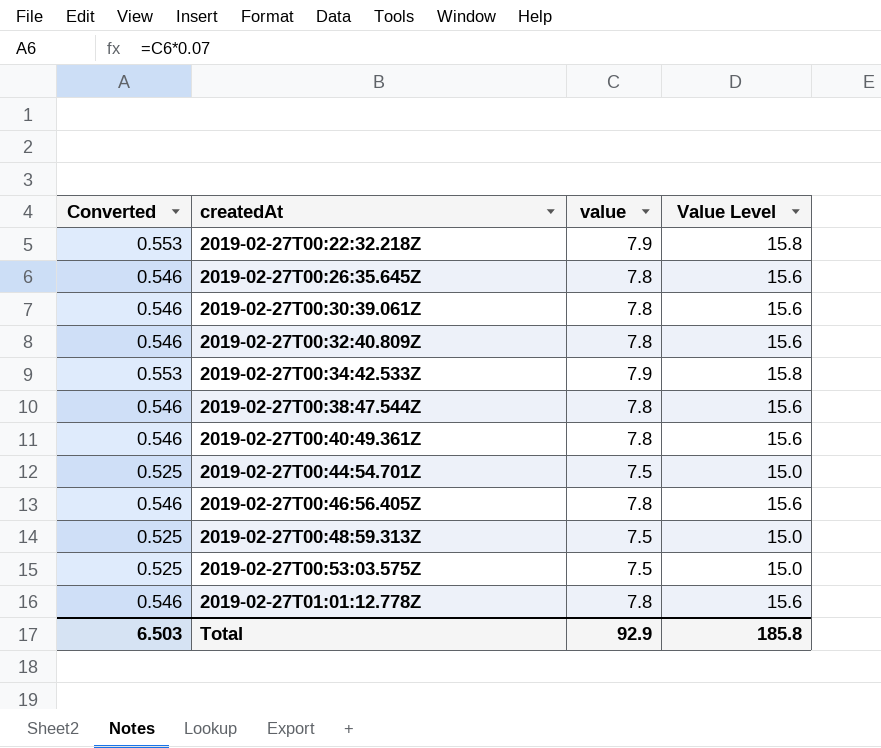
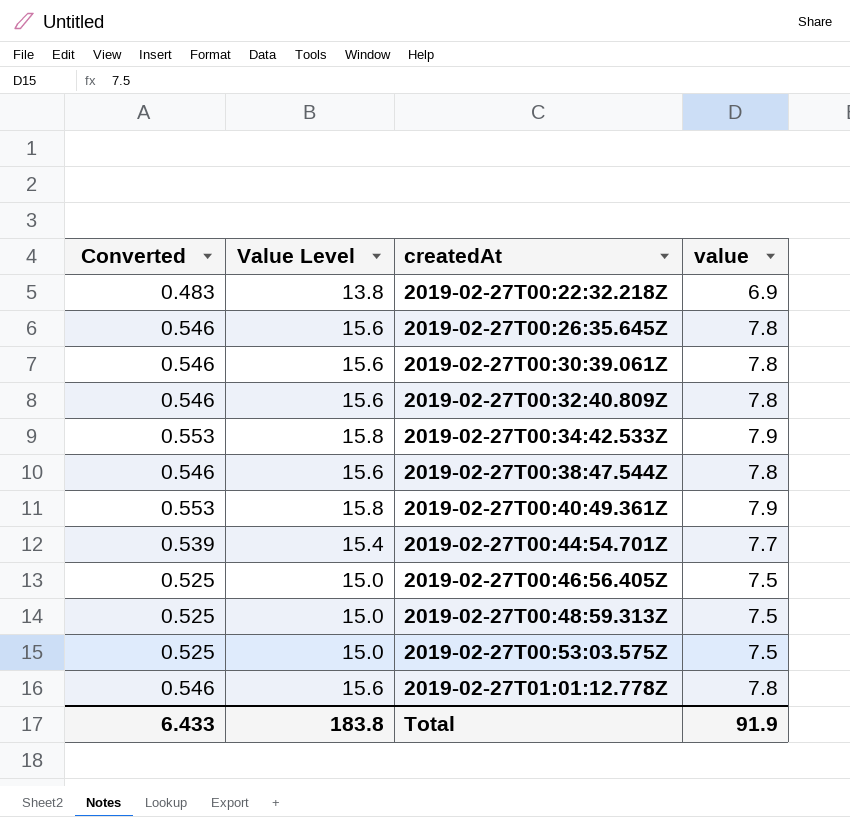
column Value Level | position: 4 -> 2
2019-02-27T00:22:32.218Z | Converted: 0.553 -> 0.483
2019-02-27T00:22:32.218Z | Value Level: 15.8 -> 13.8
2019-02-27T00:22:32.218Z | value: 7.9 -> 6.9
2019-02-27T00:40:49.361Z | Converted: 0.546 -> 0.553
2019-02-27T00:40:49.361Z | Value Level: 15.6 -> 15.8
2019-02-27T00:40:49.361Z | value: 7.8 -> 7.9
2019-02-27T00:44:54.701Z | Converted: 0.525 -> 0.539
2019-02-27T00:44:54.701Z | Value Level: 15.0 -> 15.4
2019-02-27T00:44:54.701Z | value: 7.5 -> 7.7
2019-02-27T00:46:56.405Z | Converted: 0.546 -> 0.525
2019-02-27T00:46:56.405Z | Value Level: 15.6 -> 15.0
2019-02-27T00:46:56.405Z | value: 7.8 -> 7.5
Total | Converted: 6.503 -> 6.433
Total | Value Level: 185.8 -> 183.8
Total | value: 92.9 -> 91.9

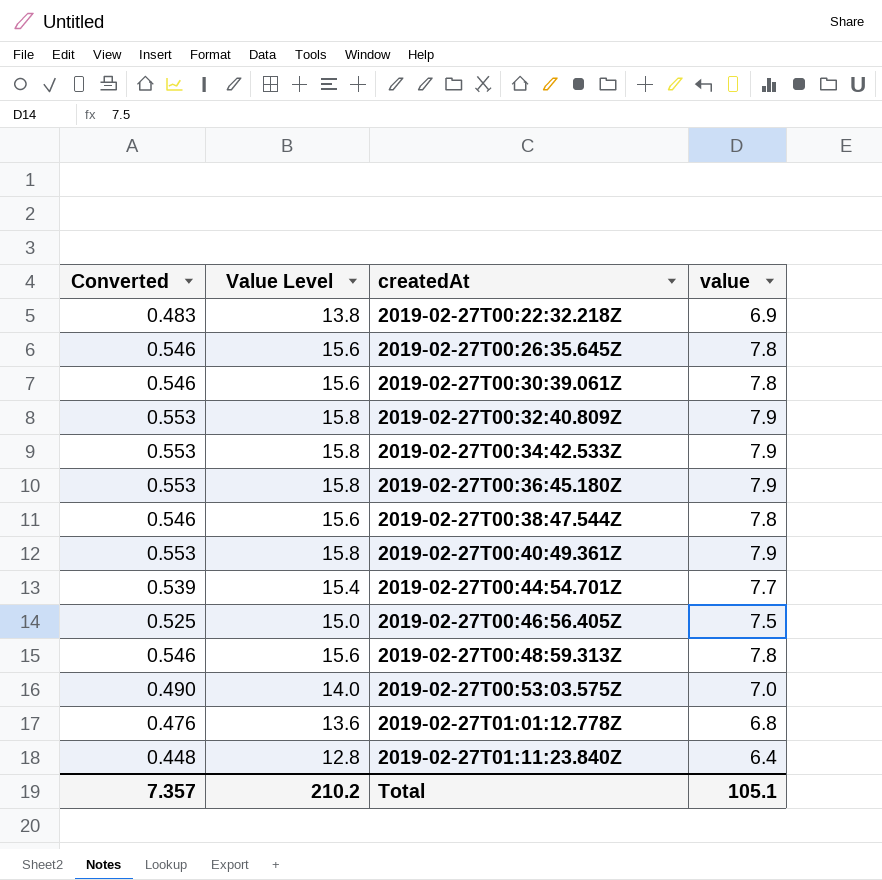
2019-02-27T00:32:40.809Z | Converted: 0.546 -> 0.553
2019-02-27T00:32:40.809Z | Value Level: 15.6 -> 15.8
2019-02-27T00:32:40.809Z | value: 7.8 -> 7.9
row 2019-02-27T00:36:45.180Z: none -> 0.553 | 15.8 | 7.9
2019-02-27T00:48:59.313Z | Converted: 0.525 -> 0.546
2019-02-27T00:48:59.313Z | Value Level: 15.0 -> 15.6
2019-02-27T00:48:59.313Z | value: 7.5 -> 7.8
2019-02-27T00:53:03.575Z | Converted: 0.525 -> 0.490
2019-02-27T00:53:03.575Z | Value Level: 15.0 -> 14.0
2019-02-27T00:53:03.575Z | value: 7.5 -> 7.0
2019-02-27T01:01:12.778Z | Converted: 0.546 -> 0.476
2019-02-27T01:01:12.778Z | Value Level: 15.6 -> 13.6
2019-02-27T01:01:12.778Z | value: 7.8 -> 6.8
row 2019-02-27T01:11:23.840Z: none -> 0.448 | 12.8 | 6.4
Total | Converted: 6.433 -> 7.357
Total | Value Level: 183.8 -> 210.2
Total | value: 91.9 -> 105.1

